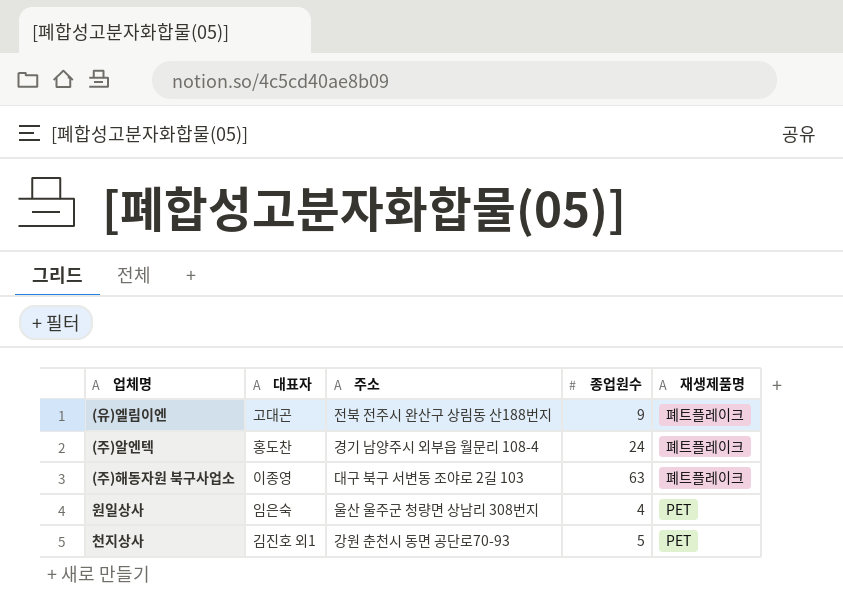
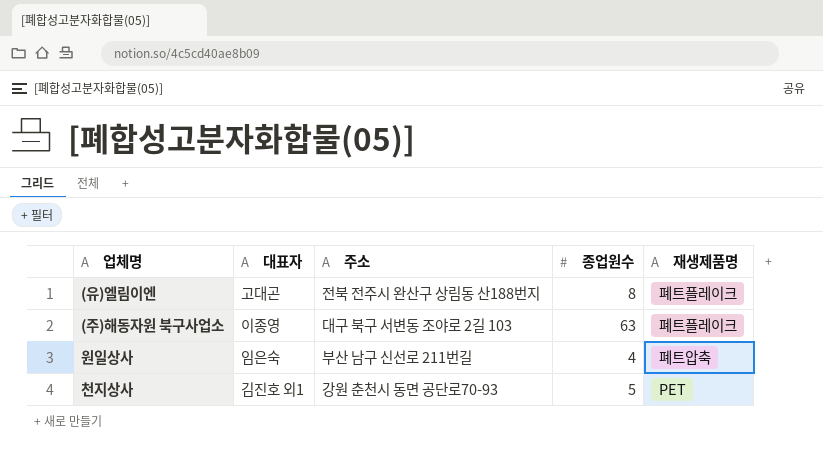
row (주)알엔텍: 홍도찬 | 경기 남양주시 외부읍 월문리 108-4 | 24 | 폐트플레이크 -> none
(유)엘림이엔 | 종업원수: 9 -> 8
원일상사 | 주소: 울산 울주군 청량면 상남리 308번지 -> 부산 남구 신선로 211번길
원일상사 | 재생제품명: PET -> 폐트압축

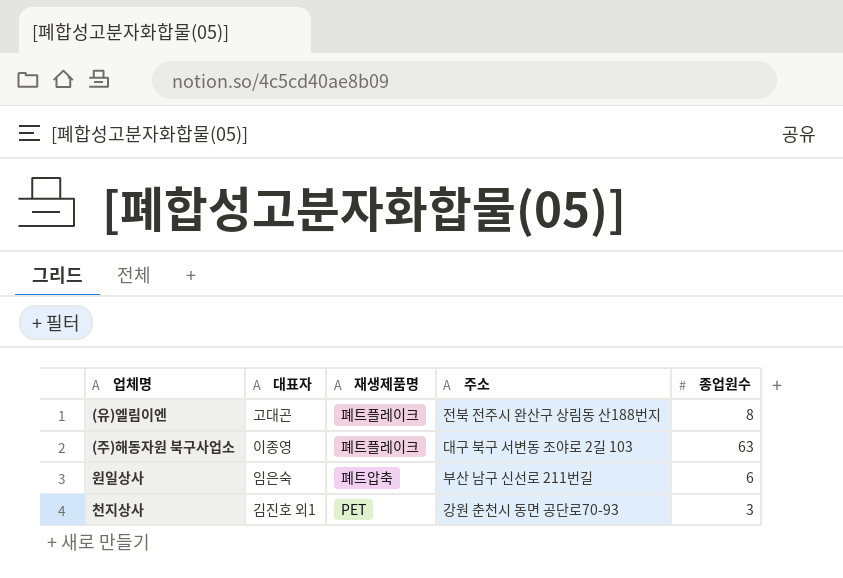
column 재생제품명 | position: 5 -> 3
원일상사 | 종업원수: 4 -> 6
천지상사 | 종업원수: 5 -> 3

